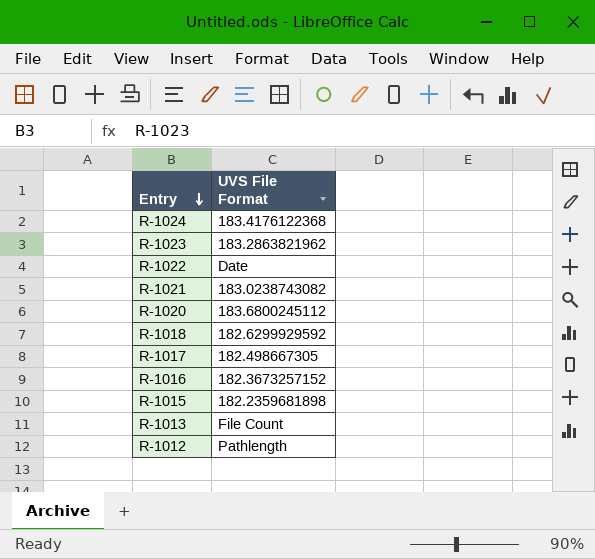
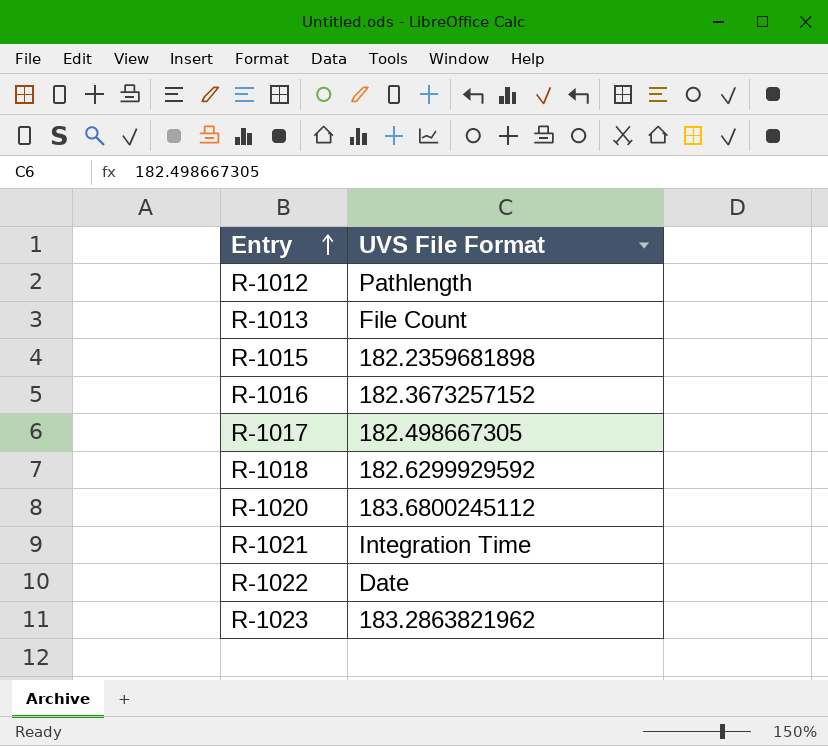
row order: Entry descending -> Entry ascending
row R-1024: 183.4176122368 -> none
R-1021 | UVS File Format: 183.0238743082 -> Integration Time

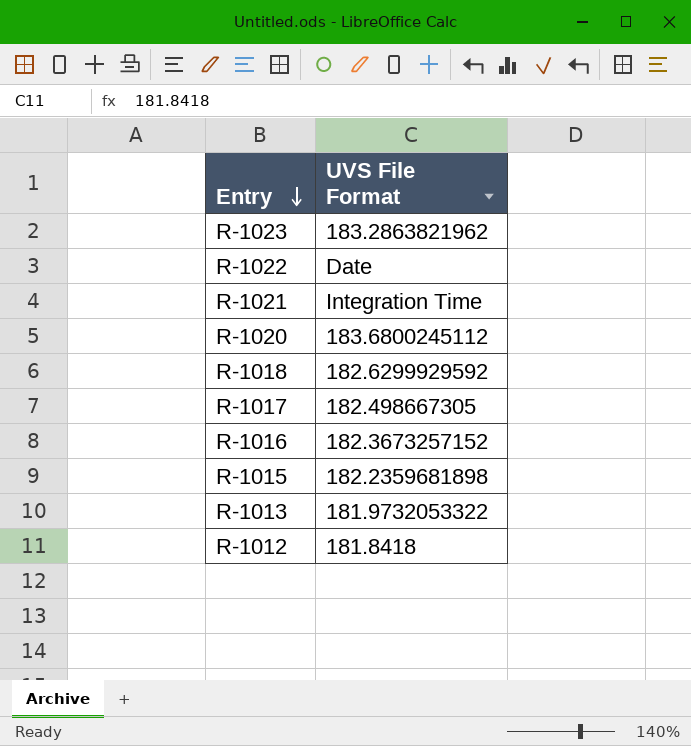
row order: Entry ascending -> Entry descending
R-1013 | UVS File Format: File Count -> 181.9732053322
R-1012 | UVS File Format: Pathlength -> 181.8418

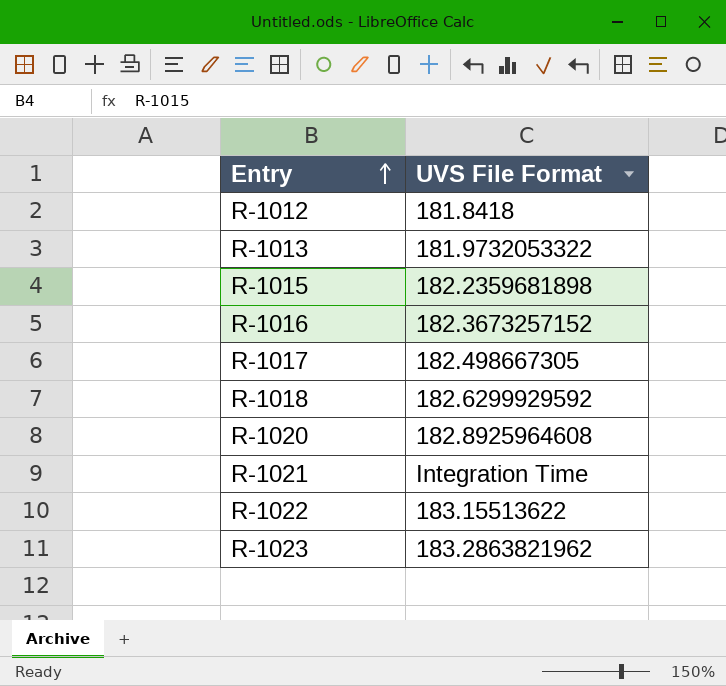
row order: Entry descending -> Entry ascending
R-1020 | UVS File Format: 183.6800245112 -> 182.8925964608
R-1022 | UVS File Format: Date -> 183.15513622

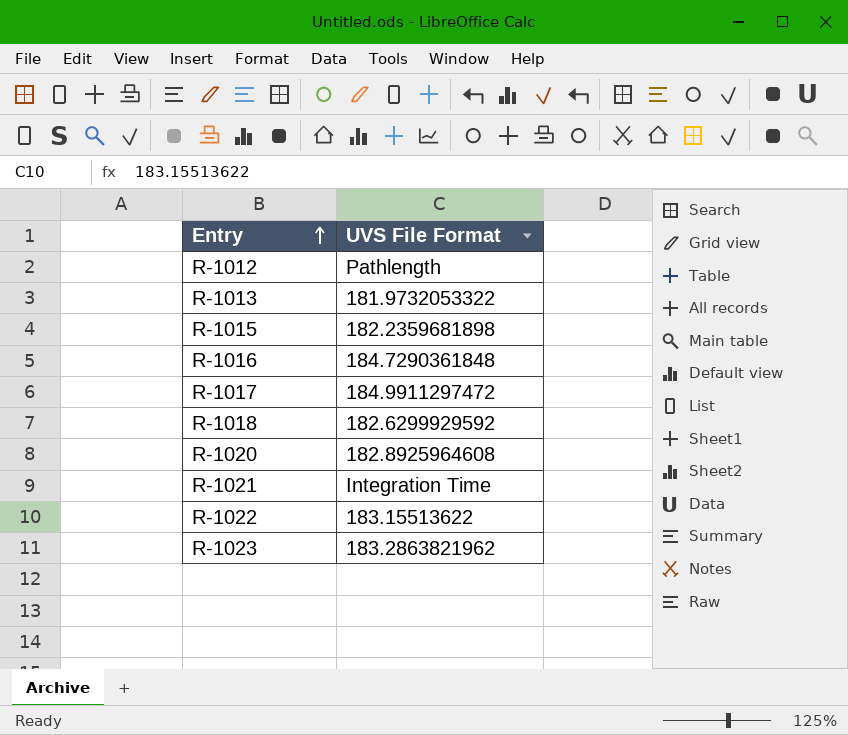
R-1012 | UVS File Format: 181.8418 -> Pathlength
R-1016 | UVS File Format: 182.3673257152 -> 184.7290361848
R-1017 | UVS File Format: 182.498667305 -> 184.9911297472

